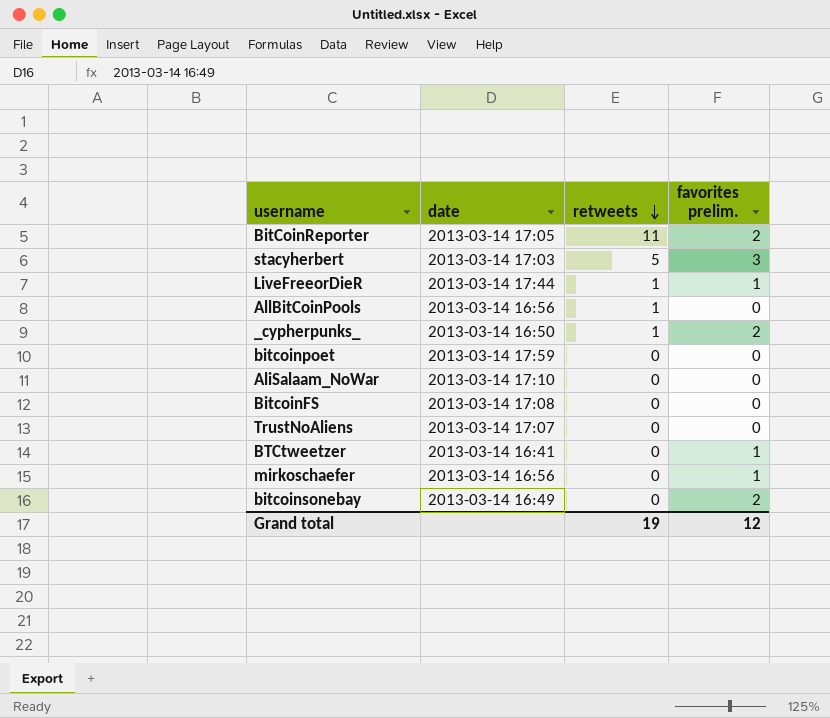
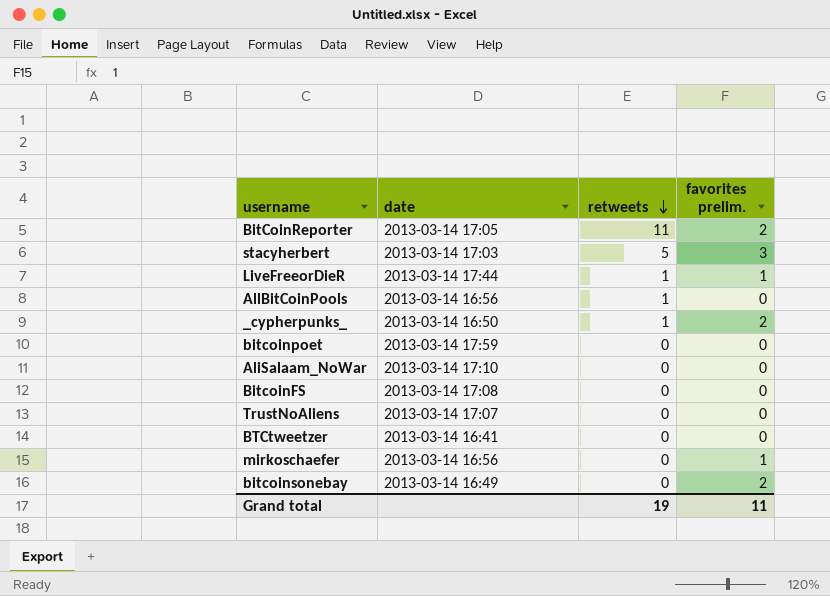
BTCtweetzer | favorites prelim.: 1 -> 0
Grand total | favorites prelim.: 12 -> 11

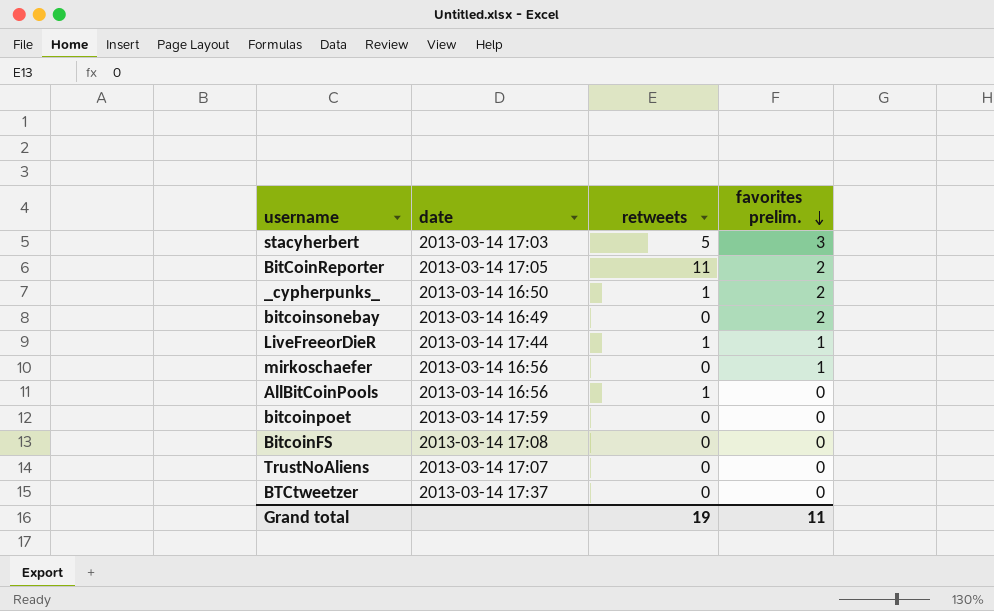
row order: retweets descending -> favorites prelim. descending
row AliSalaam_NoWar: 2013-03-14 17:10 | 0 | 0 -> none
BTCtweetzer | date: 2013-03-14 16:41 -> 2013-03-14 17:37

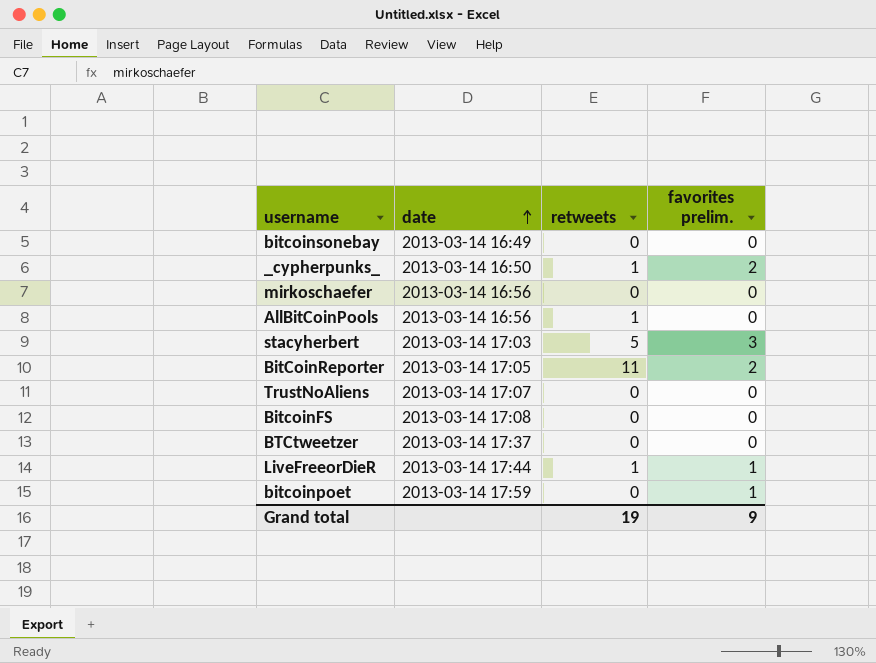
row order: favorites prelim. descending -> date ascending
bitcoinsonebay | favorites prelim.: 2 -> 0
mirkoschaefer | favorites prelim.: 1 -> 0
bitcoinpoet | favorites prelim.: 0 -> 1
Grand total | favorites prelim.: 11 -> 9

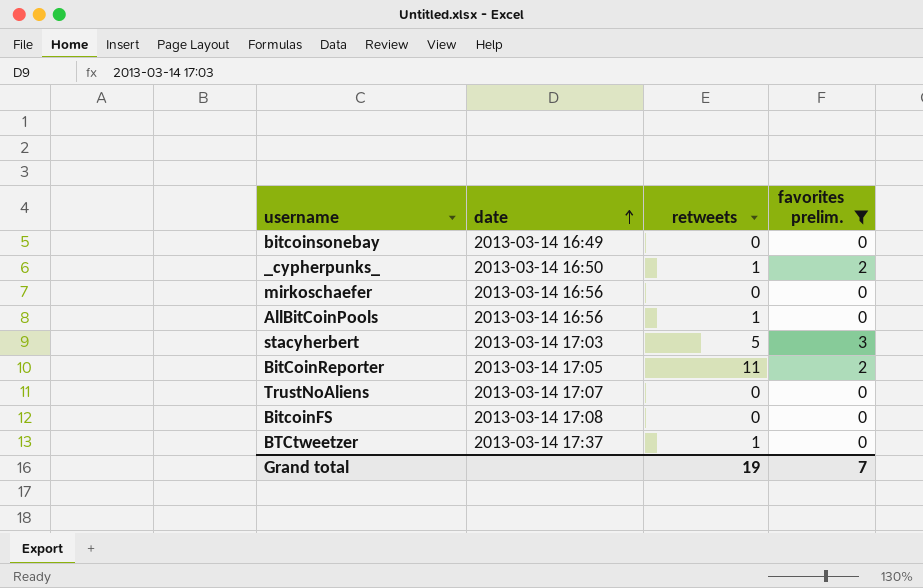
filter: none -> favorites prelim. != 1
BTCtweetzer | retweets: 0 -> 1
Grand total | favorites prelim.: 9 -> 7

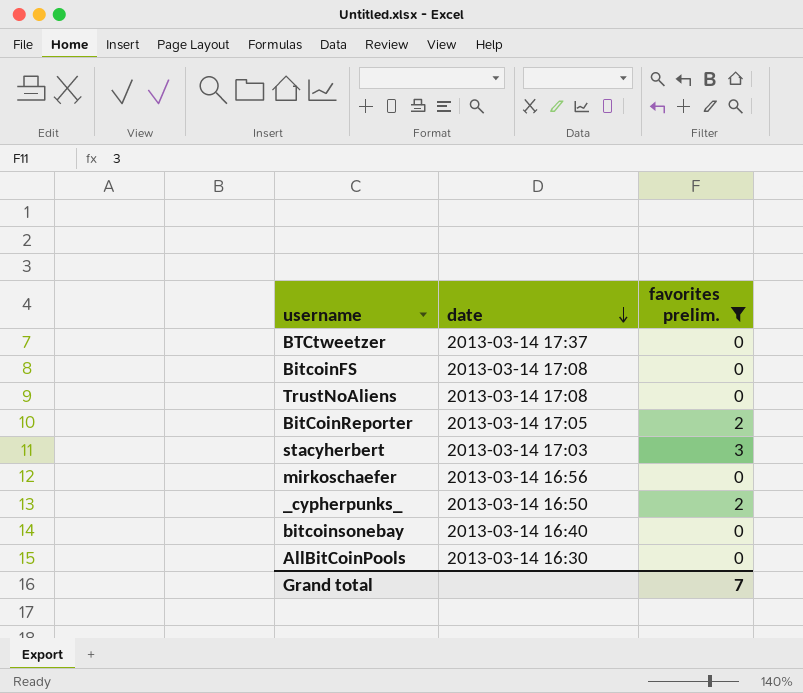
row order: date ascending -> date descending
column retweets | position: 3 -> none
TrustNoAliens | date: 2013-03-14 17:07 -> 2013-03-14 17:08
bitcoinsonebay | date: 2013-03-14 16:49 -> 2013-03-14 16:40
AllBitCoinPools | date: 2013-03-14 16:56 -> 2013-03-14 16:30

